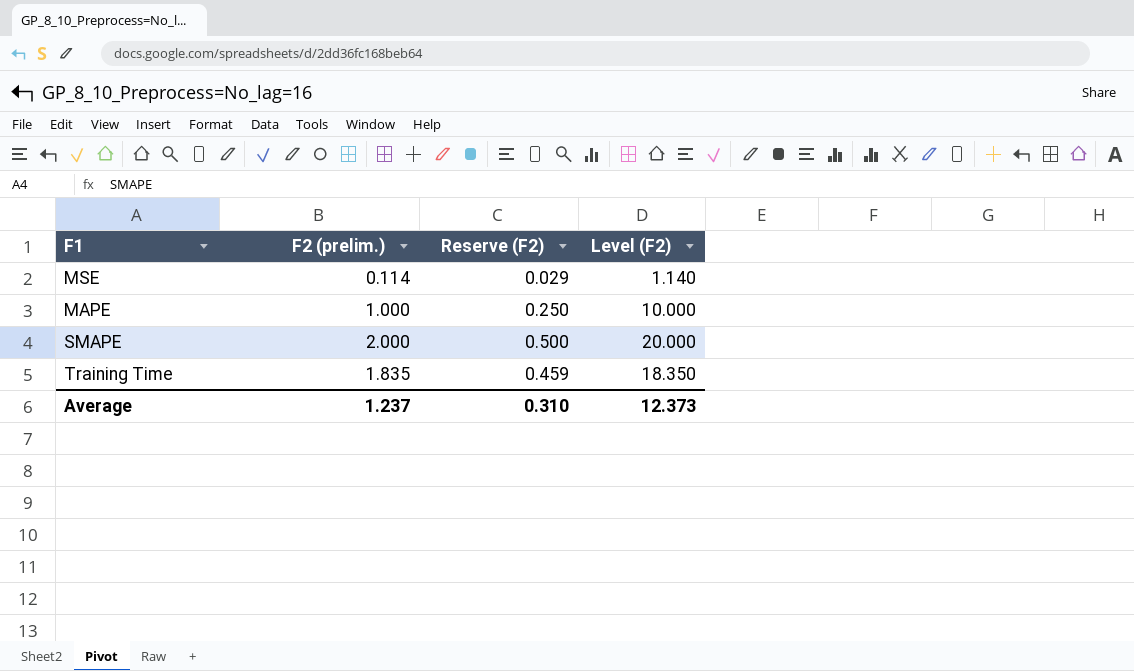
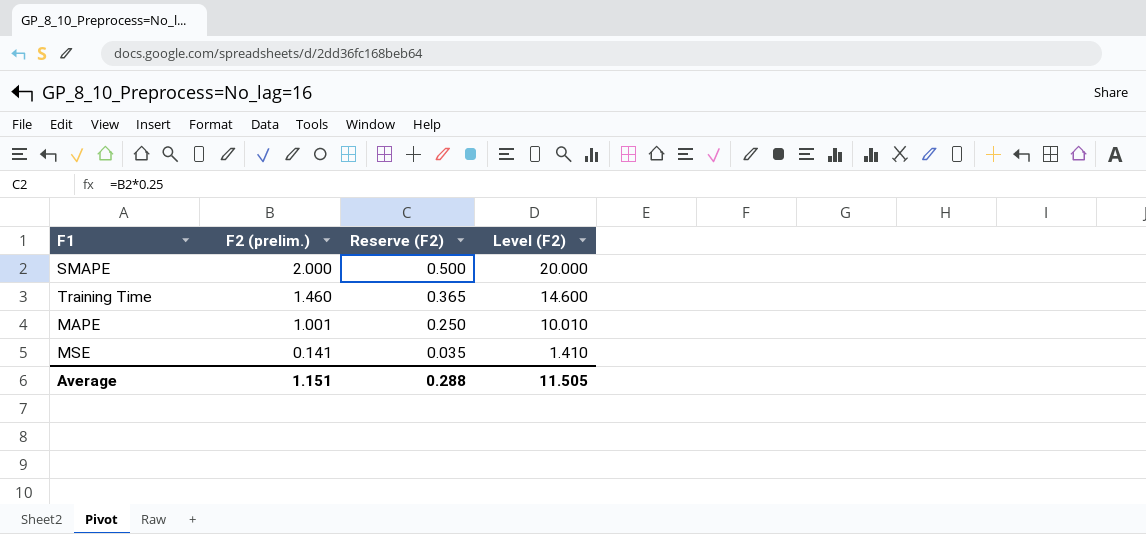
row order: none -> F2 (prelim.) descending
Training Time | F2 (prelim.): 1.835 -> 1.460
Training Time | Reserve (F2): 0.459 -> 0.365
Training Time | Level (F2): 18.350 -> 14.600
MAPE | F2 (prelim.): 1.000 -> 1.001
MAPE | Level (F2): 10.000 -> 10.010
MSE | F2 (prelim.): 0.114 -> 0.141
MSE | Reserve (F2): 0.029 -> 0.035
MSE | Level (F2): 1.140 -> 1.410
Average | F2 (prelim.): 1.237 -> 1.151
Average | Reserve (F2): 0.310 -> 0.288
Average | Level (F2): 12.373 -> 11.505

